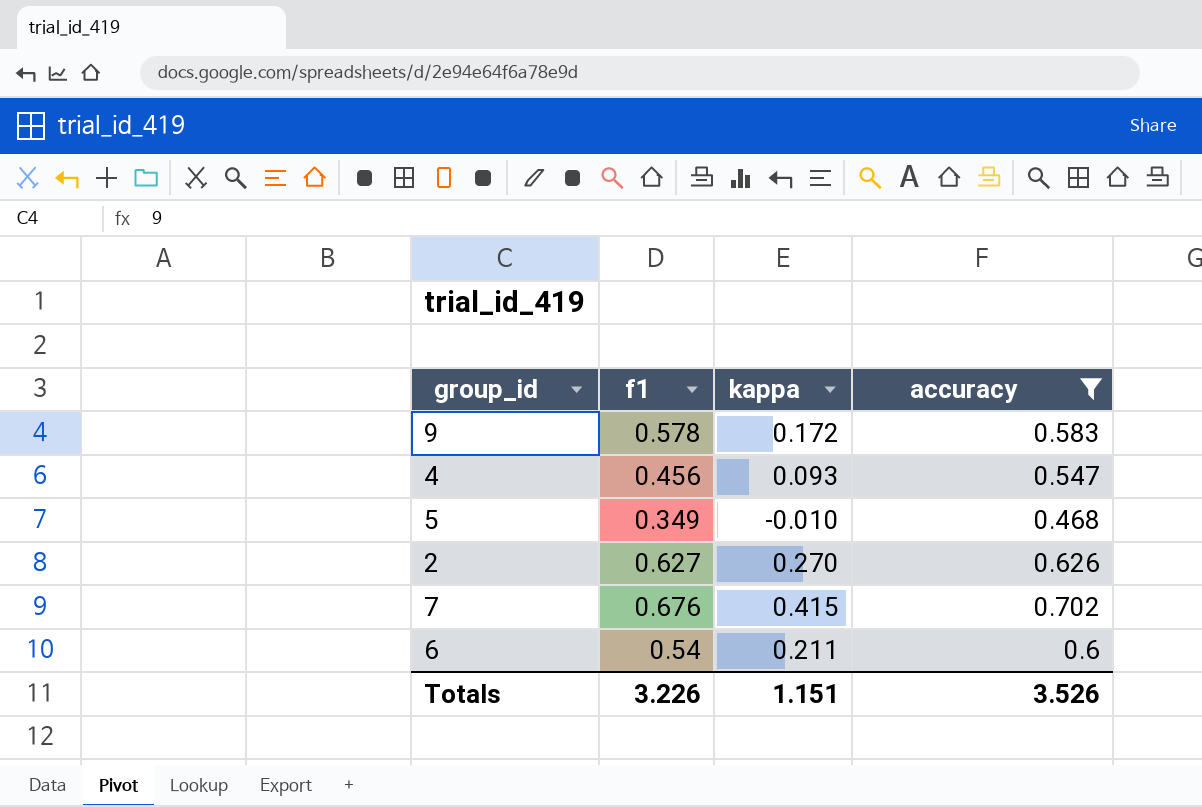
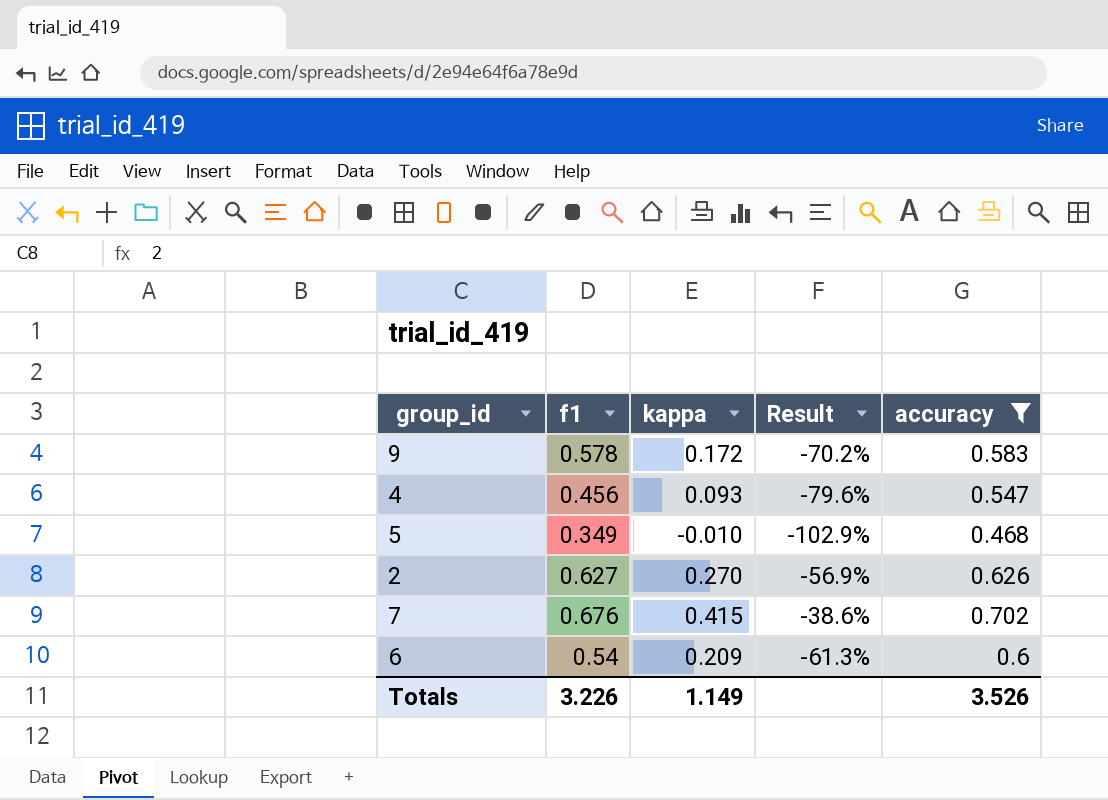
column Result | formula: none -> ([kappa] - [f1]) / [f1]
6 | kappa: 0.211 -> 0.209
Totals | kappa: 1.151 -> 1.149

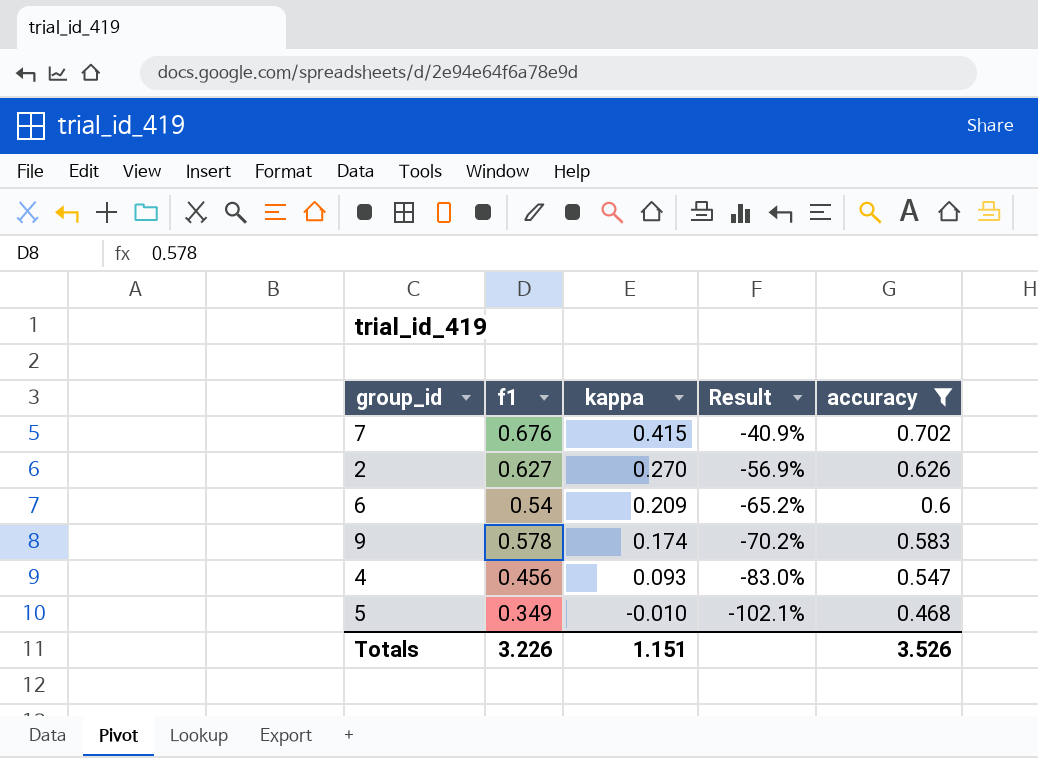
row order: none -> kappa descending
column Result | formula: ([kappa] - [f1]) / [f1] -> ([kappa] - [accuracy]) / [accuracy]
9 | kappa: 0.172 -> 0.174
Totals | kappa: 1.149 -> 1.151

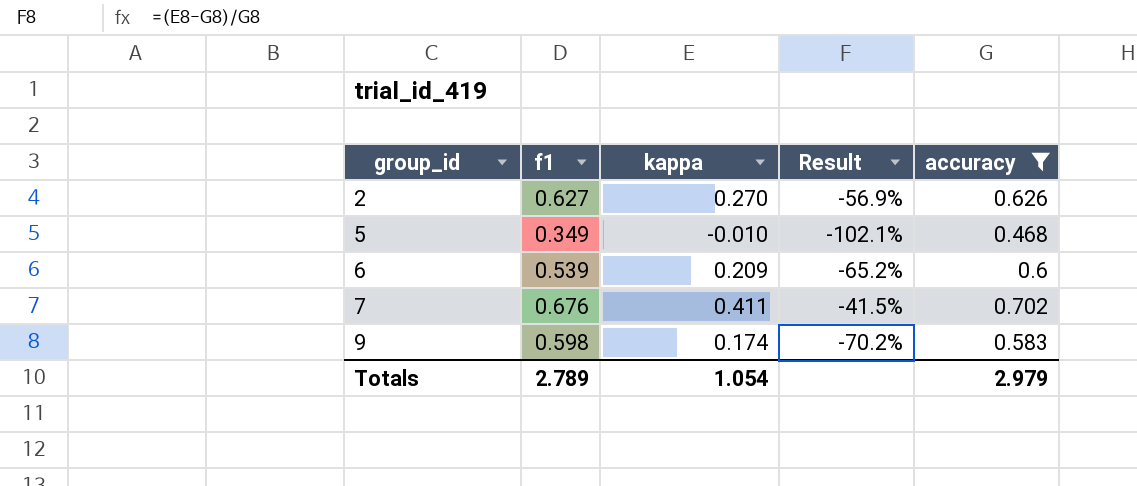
row order: kappa descending -> group_id ascending
row 4: 0.456 | 0.093 | -83.0% | 0.547 -> none
6 | f1: 0.54 -> 0.539
7 | kappa: 0.415 -> 0.411
7 | Result: -40.9% -> -41.5%
9 | f1: 0.578 -> 0.598
Totals | f1: 3.226 -> 2.789
Totals | kappa: 1.151 -> 1.054
Totals | accuracy: 3.526 -> 2.979

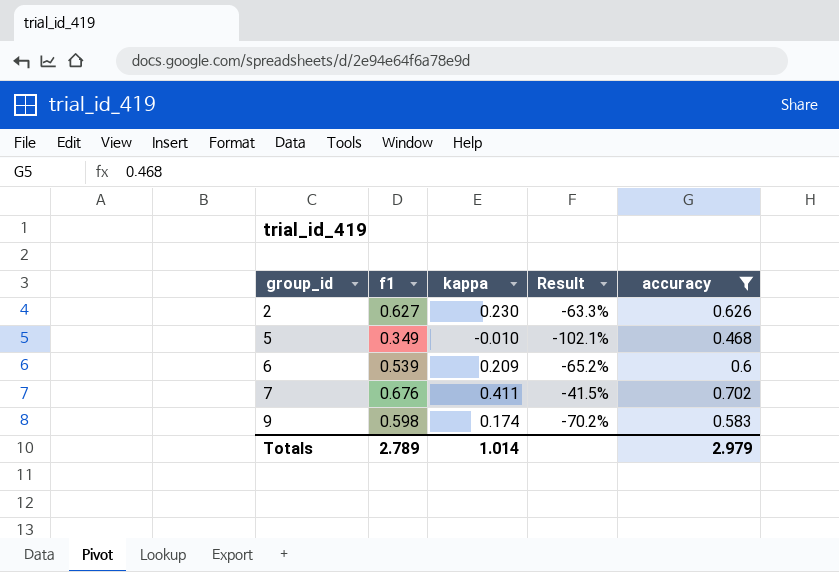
2 | kappa: 0.270 -> 0.230
2 | Result: -56.9% -> -63.3%
Totals | kappa: 1.054 -> 1.014

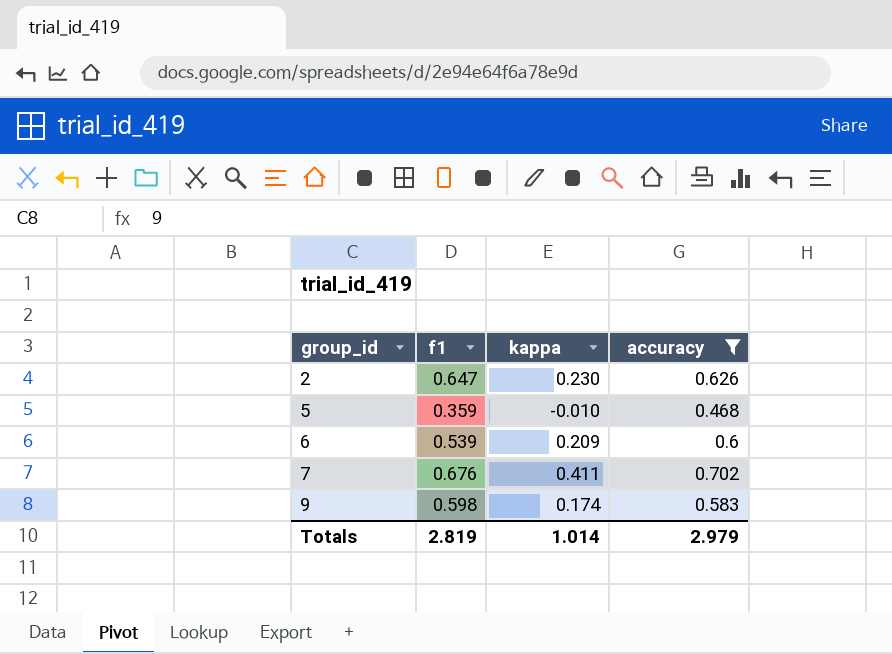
column Result | formula: ([kappa] - [accuracy]) / [accuracy] -> none
2 | f1: 0.627 -> 0.647
5 | f1: 0.349 -> 0.359
Totals | f1: 2.789 -> 2.819

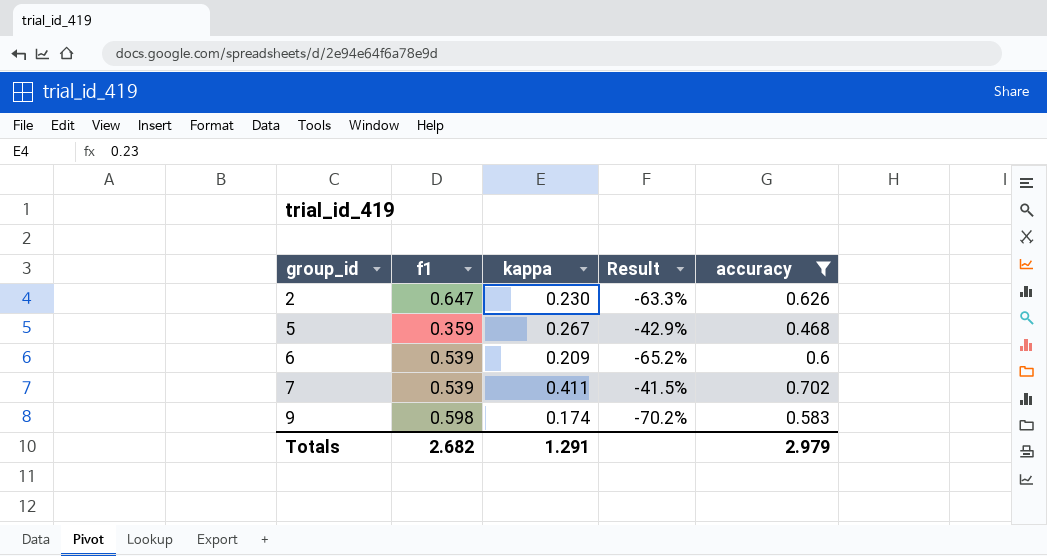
column Result | formula: none -> ([kappa] - [accuracy]) / [accuracy]
5 | kappa: -0.010 -> 0.267
7 | f1: 0.676 -> 0.539
Totals | f1: 2.819 -> 2.682
Totals | kappa: 1.014 -> 1.291

